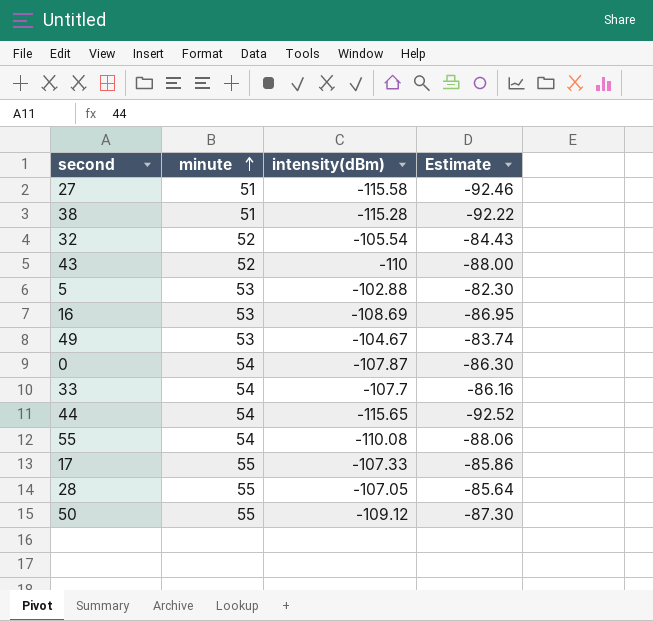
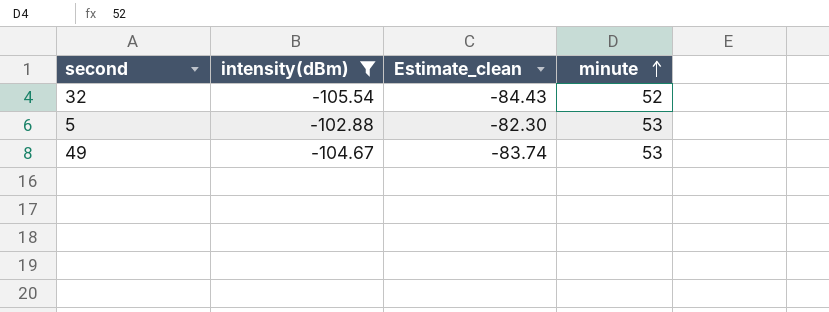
filter: none -> intensity(dBm) >= -105.54
column name: Estimate -> Estimate_clean
column minute | position: 2 -> 4

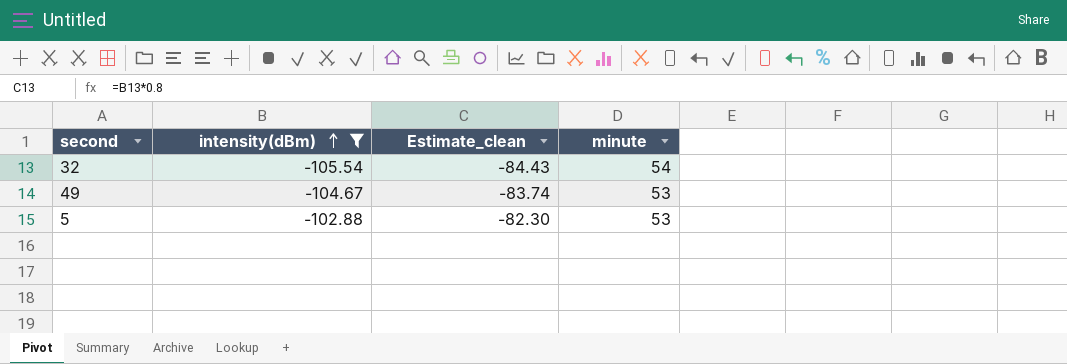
row order: minute ascending -> intensity(dBm) ascending
32 | minute: 52 -> 54

